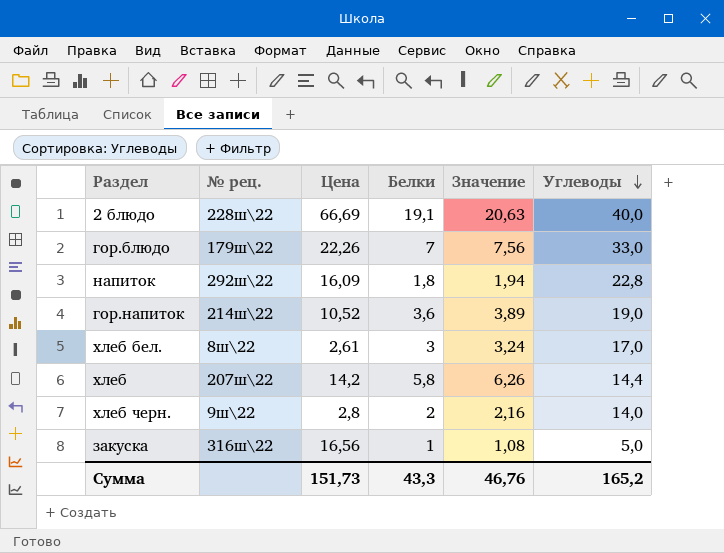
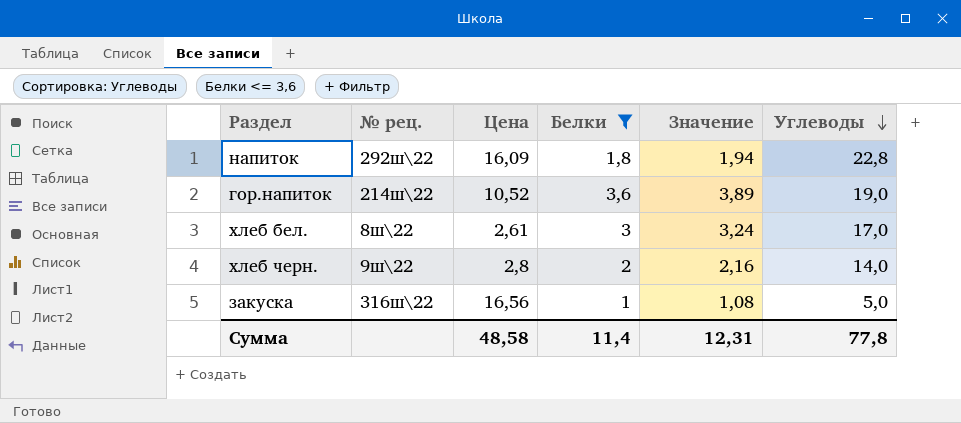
filter: none -> Белки <= 3,6
Сумма | Цена: 151,73 -> 48,58
Сумма | Белки: 43,3 -> 11,4
Сумма | Значение: 46,76 -> 12,31
Сумма | Углеводы: 165,2 -> 77,8

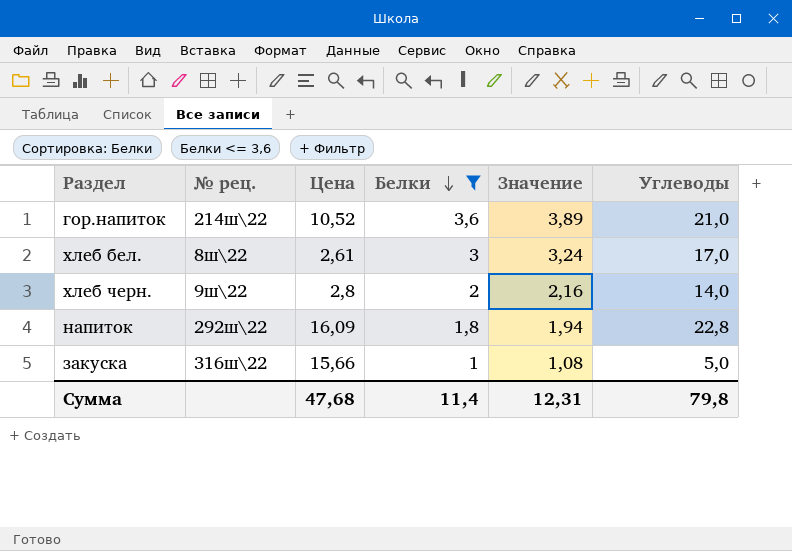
row order: Углеводы descending -> Белки descending
гор.напиток | Углеводы: 19,0 -> 21,0
закуска | Цена: 16,56 -> 15,66
Сумма | Цена: 48,58 -> 47,68
Сумма | Углеводы: 77,8 -> 79,8

